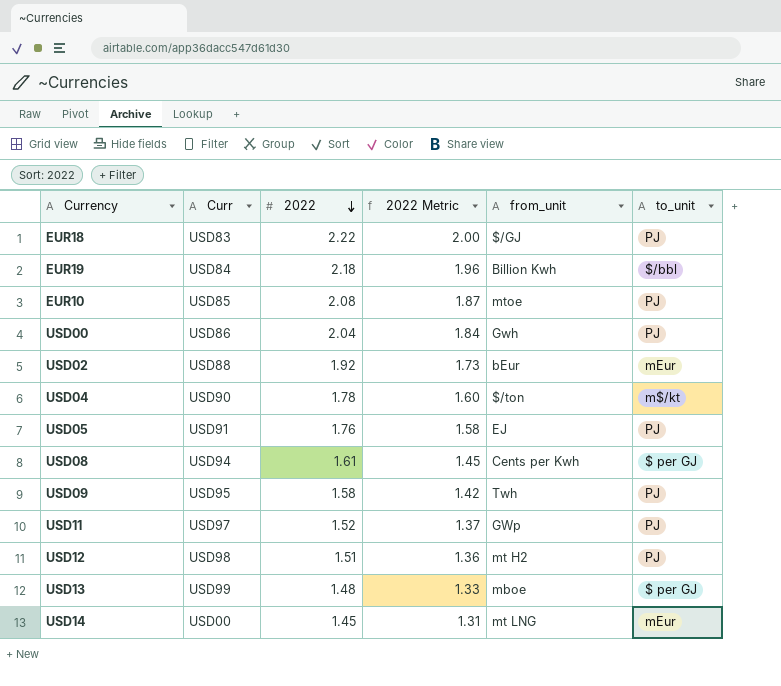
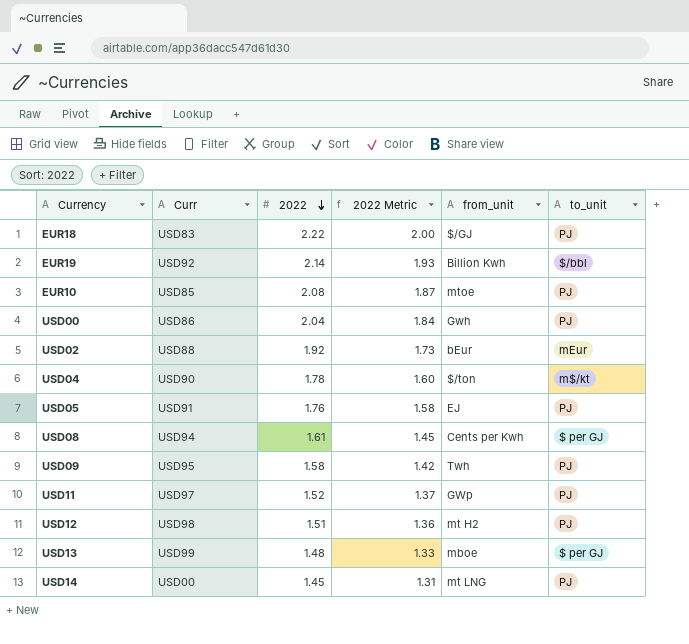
EUR19 | Curr: USD84 -> USD92
EUR19 | 2022: 2.18 -> 2.14
EUR19 | 2022 Metric: 1.96 -> 1.93
USD14 | to_unit: mEur -> PJ

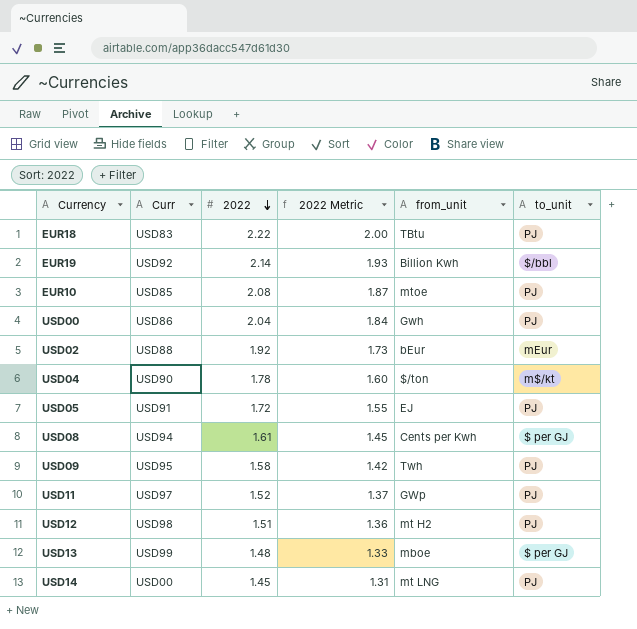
EUR18 | from_unit: $/GJ -> TBtu
USD05 | 2022: 1.76 -> 1.72
USD05 | 2022 Metric: 1.58 -> 1.55

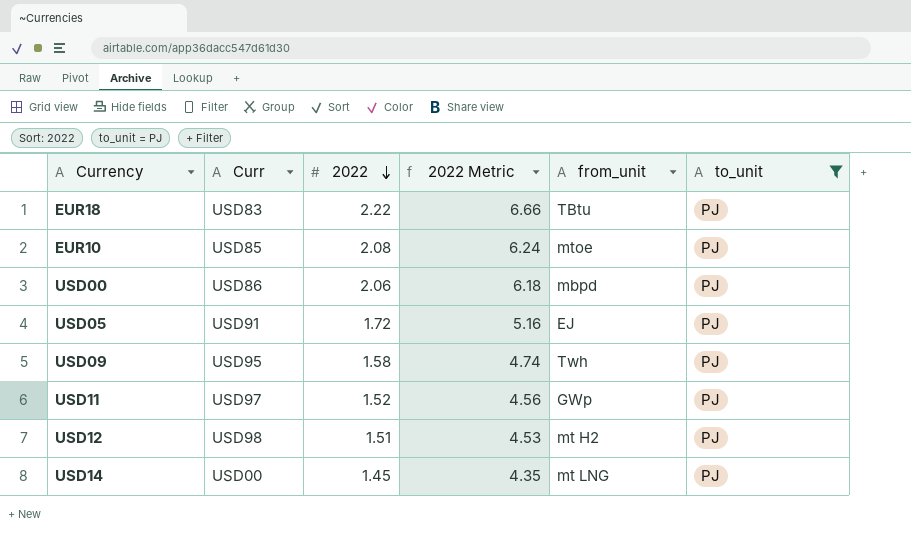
filter: none -> to_unit = PJ
column 2022 Metric | formula: [2022] * 0.9 -> [2022] * 3
USD00 | 2022: 2.04 -> 2.06
USD00 | from_unit: Gwh -> mbpd

